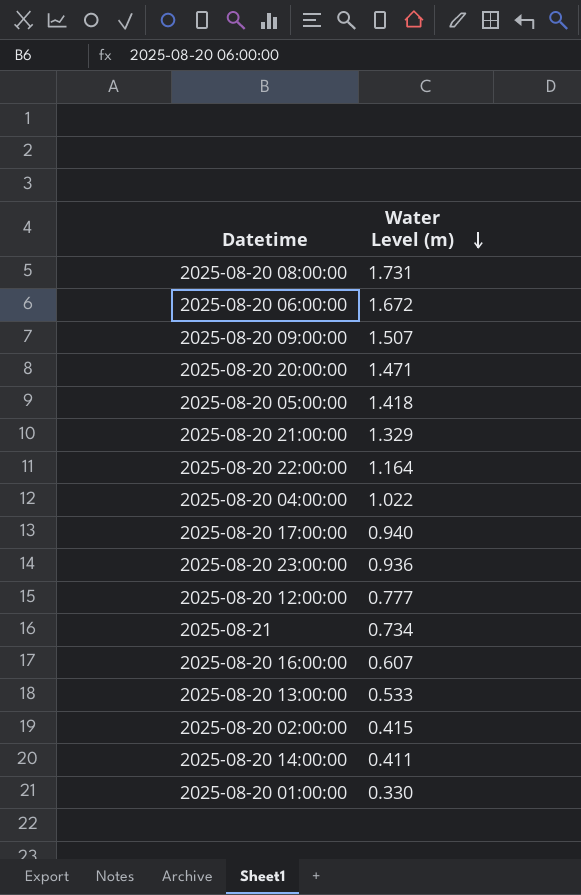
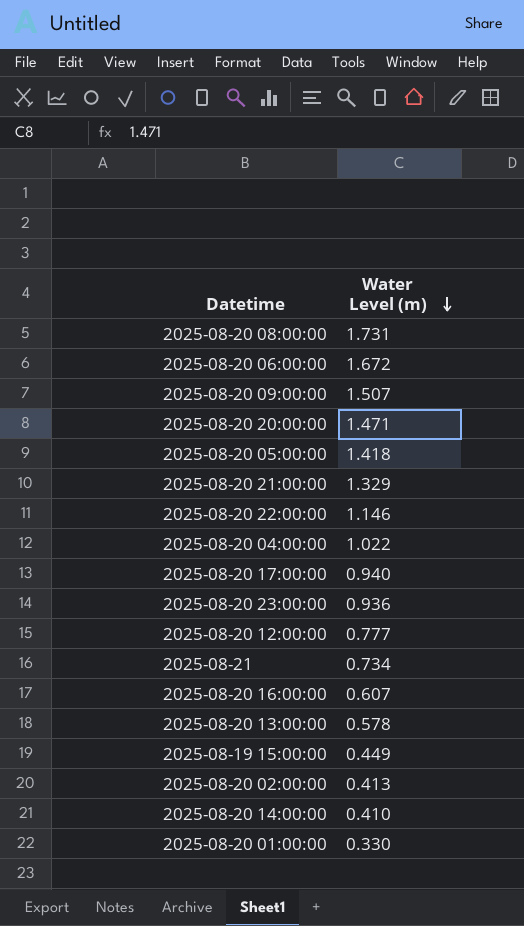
2025-08-20 22:00:00 | Water Level (m): 1.164 -> 1.146
2025-08-20 13:00:00 | Water Level (m): 0.533 -> 0.578
row 2025-08-19 15:00:00: none -> 0.449
2025-08-20 02:00:00 | Water Level (m): 0.415 -> 0.413
2025-08-20 14:00:00 | Water Level (m): 0.411 -> 0.410

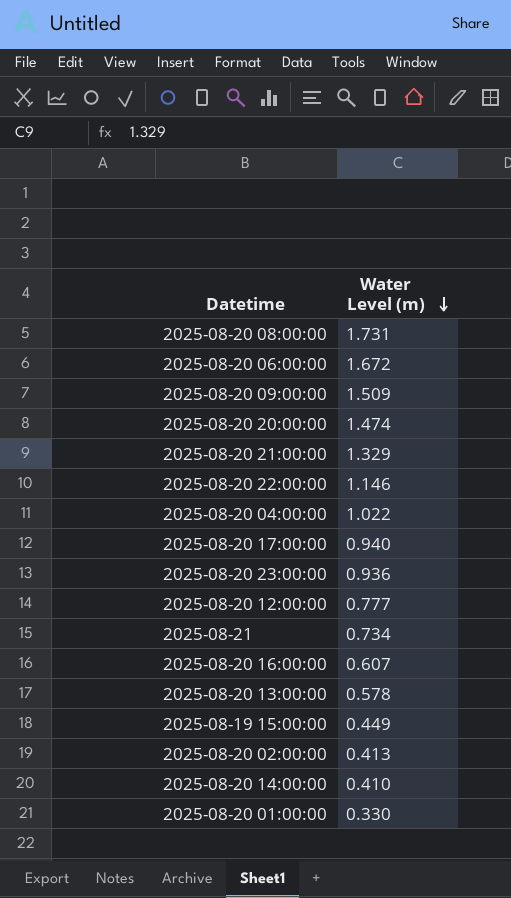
row 2025-08-20 05:00:00: 1.418 -> none
2025-08-20 09:00:00 | Water Level (m): 1.507 -> 1.509
2025-08-20 20:00:00 | Water Level (m): 1.471 -> 1.474

